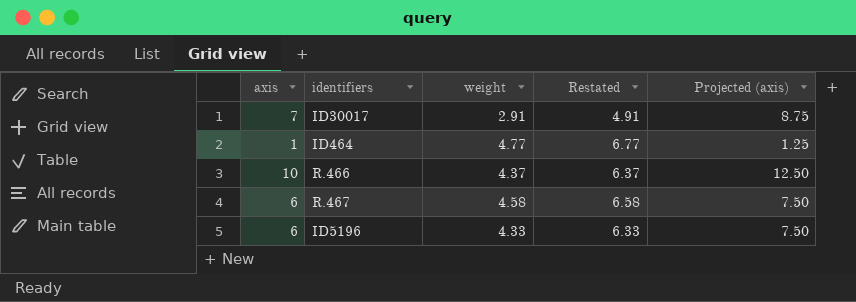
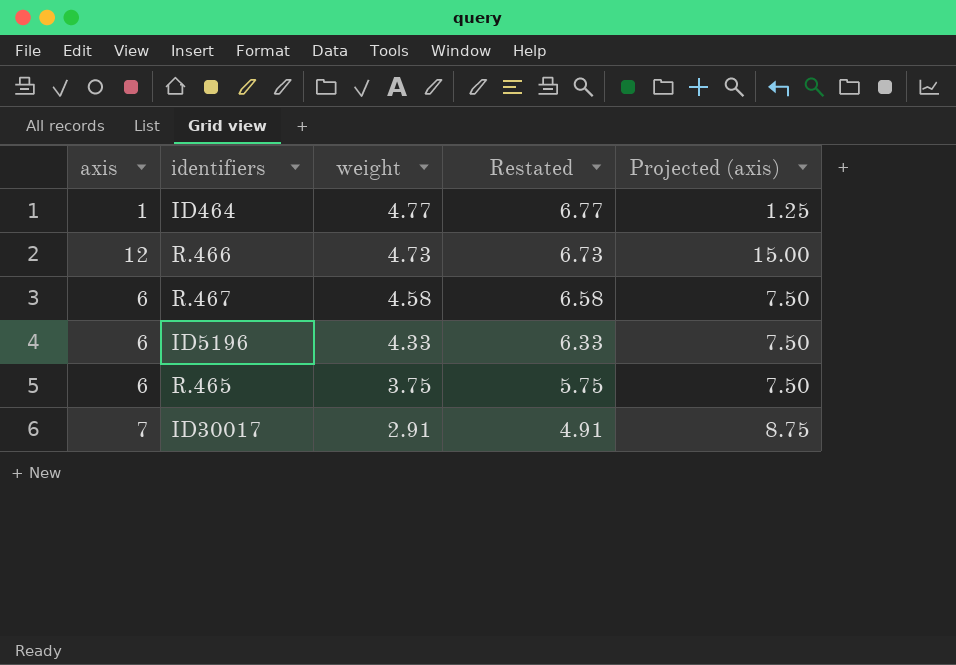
row order: none -> weight descending
R.466 | axis: 10 -> 12
R.466 | weight: 4.37 -> 4.73
R.466 | Restated: 6.37 -> 6.73
R.466 | Projected (axis): 12.50 -> 15.00
row R.465: none -> 6 | 3.75 | 5.75 | 7.50

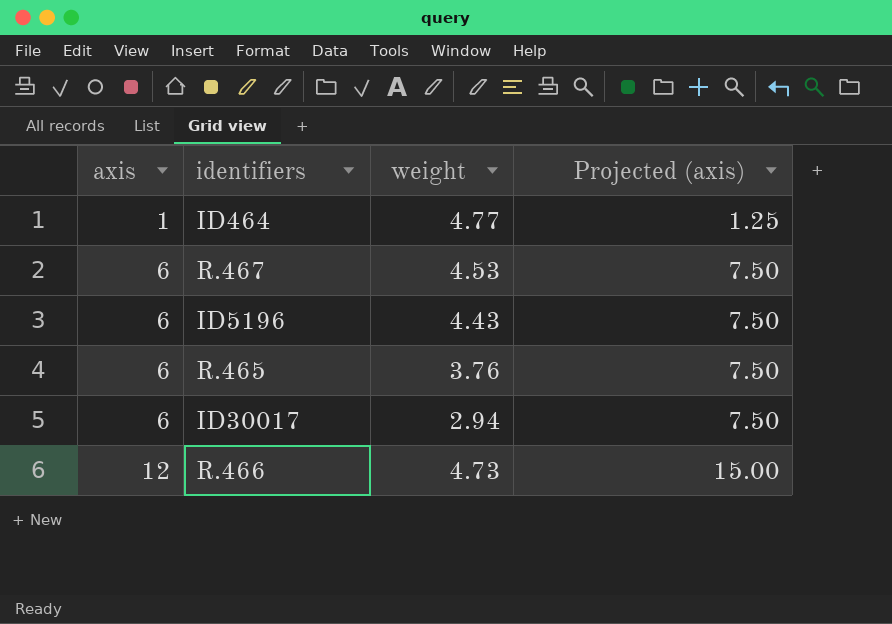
row order: weight descending -> axis ascending
column Restated | formula: [weight] + 2 -> none
R.467 | weight: 4.58 -> 4.53
ID5196 | weight: 4.33 -> 4.43
R.465 | weight: 3.75 -> 3.76
ID30017 | axis: 7 -> 6
ID30017 | weight: 2.91 -> 2.94
ID30017 | Projected (axis): 8.75 -> 7.50

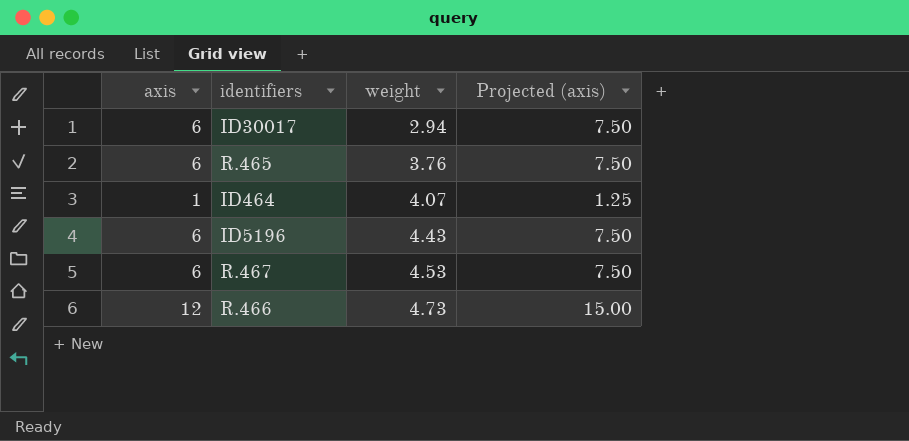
row order: axis ascending -> weight ascending
ID464 | weight: 4.77 -> 4.07

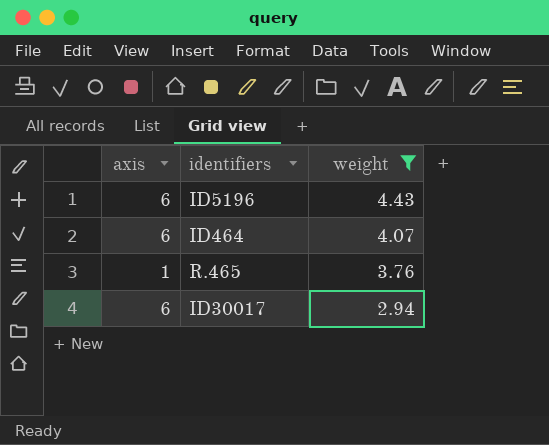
filter: none -> weight <= 4.43
row order: weight ascending -> weight descending
column Projected (axis) | formula: [axis] * 1.25 -> none
ID464 | axis: 1 -> 6
R.465 | axis: 6 -> 1

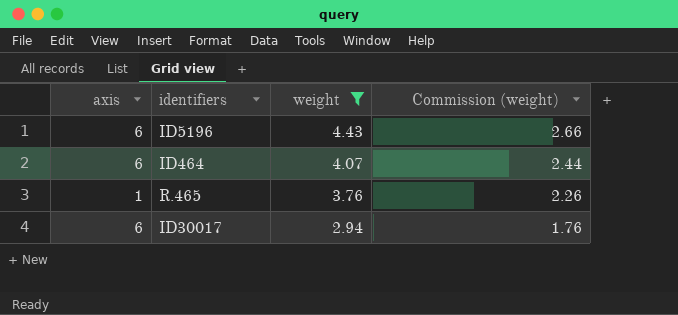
column Commission (weight) | formula: none -> [weight] * 0.6

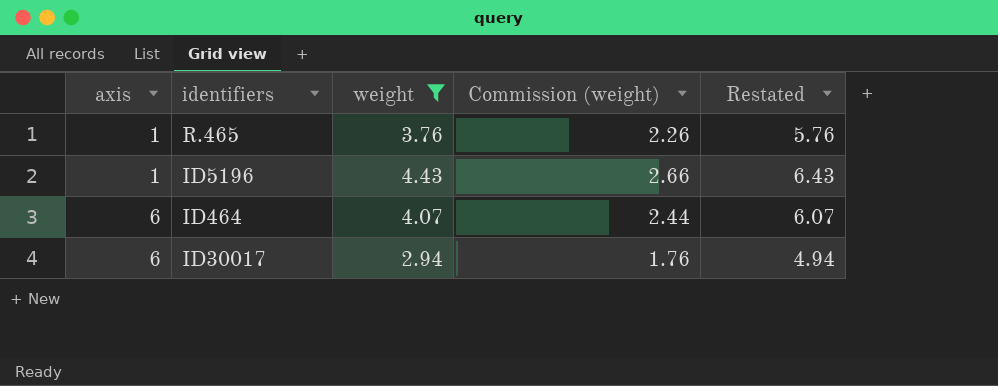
row order: weight descending -> axis ascending
column Restated | formula: none -> [weight] + 2
ID5196 | axis: 6 -> 1

